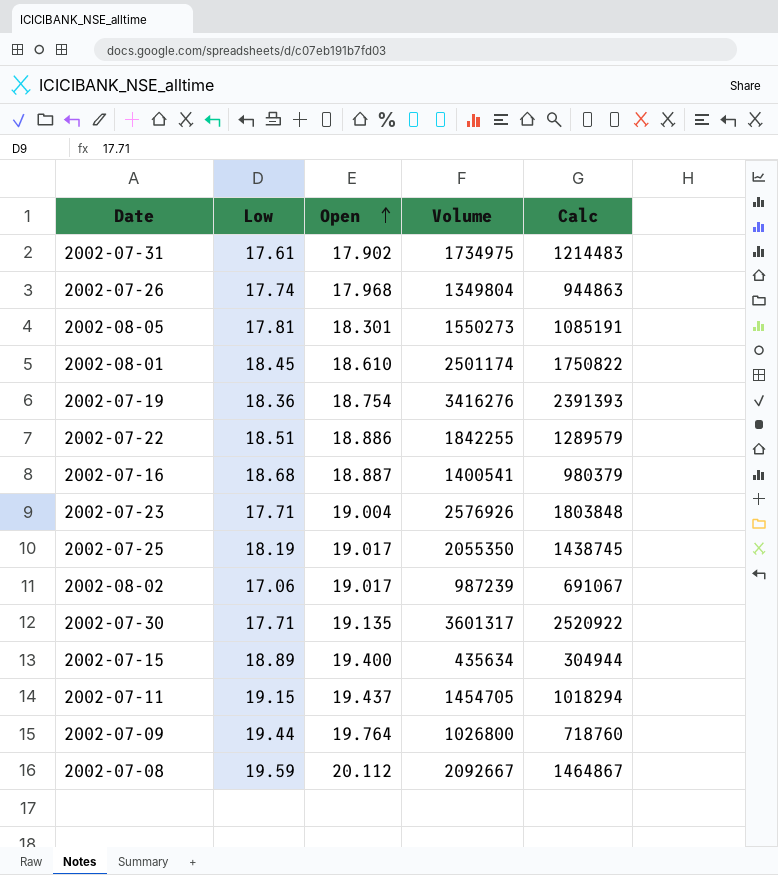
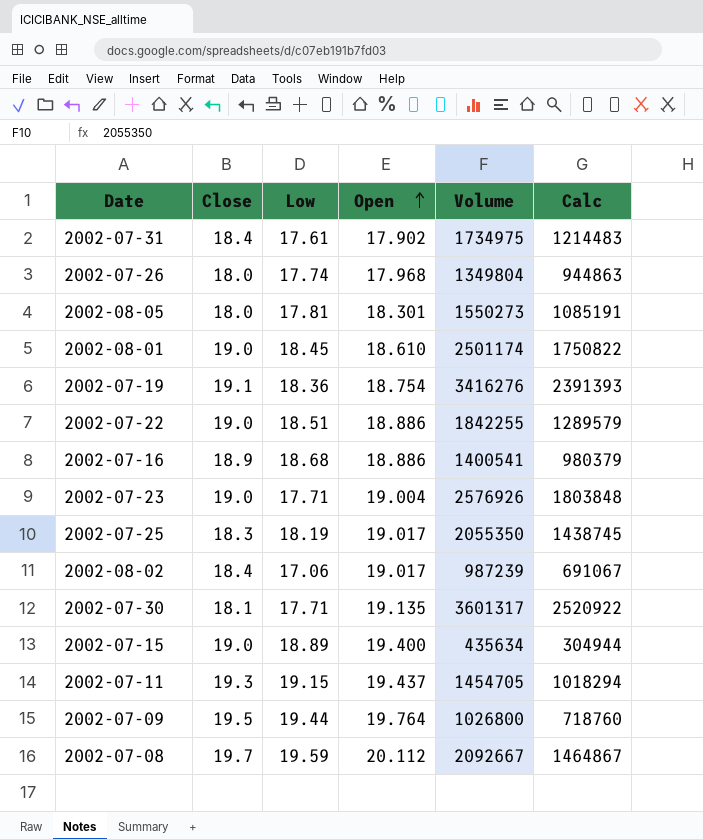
column Close | position: none -> 2
2002-07-16 | Open: 18.887 -> 18.886

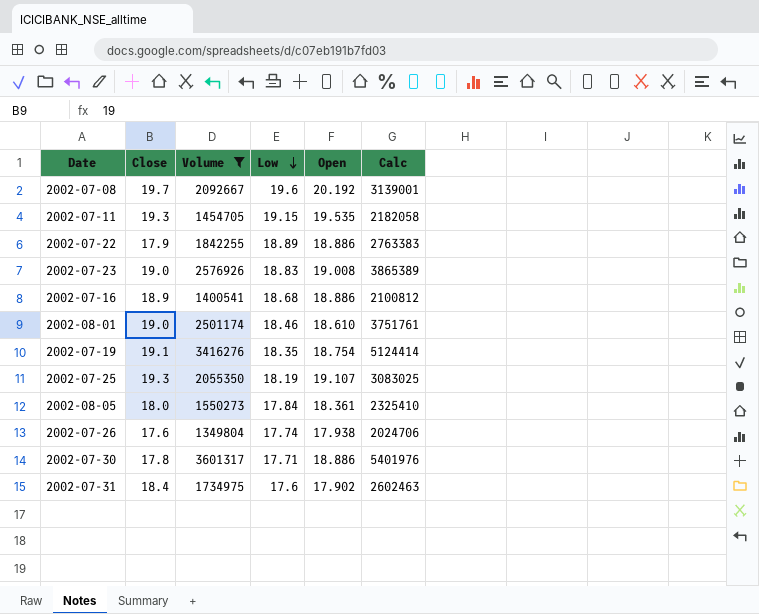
filter: none -> Volume >= 1349804
row order: Open ascending -> Low descending
column Volume | position: 5 -> 3
column Calc | formula: [Volume] * 0.7 -> [Volume] * 1.5
2002-07-08 | Low: 19.59 -> 19.6
2002-07-08 | Open: 20.112 -> 20.192
2002-07-11 | Open: 19.437 -> 19.535
2002-07-22 | Close: 19.0 -> 17.9
2002-07-22 | Low: 18.51 -> 18.89
2002-07-23 | Low: 17.71 -> 18.83
2002-07-23 | Open: 19.004 -> 19.008
2002-08-01 | Low: 18.45 -> 18.46
2002-07-19 | Low: 18.36 -> 18.35
2002-07-25 | Close: 18.3 -> 19.3
2002-07-25 | Open: 19.017 -> 19.107
2002-08-05 | Low: 17.81 -> 17.84
2002-08-05 | Open: 18.301 -> 18.361
2002-07-26 | Close: 18.0 -> 17.6
2002-07-26 | Open: 17.968 -> 17.938
2002-07-30 | Close: 18.1 -> 17.8
2002-07-30 | Open: 19.135 -> 18.886
2002-07-31 | Low: 17.61 -> 17.6

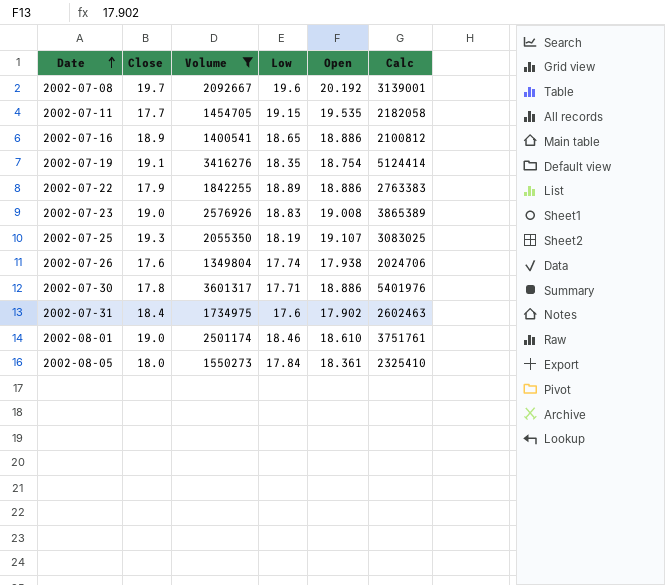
row order: Low descending -> Date ascending
2002-07-11 | Close: 19.3 -> 17.7
2002-07-16 | Low: 18.68 -> 18.65

